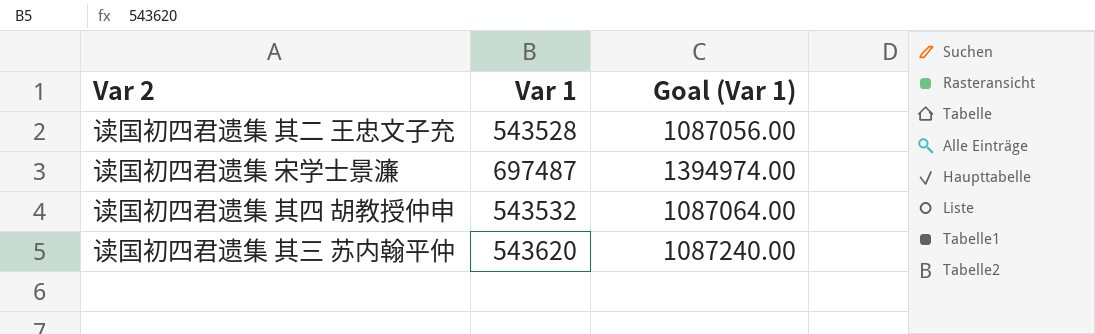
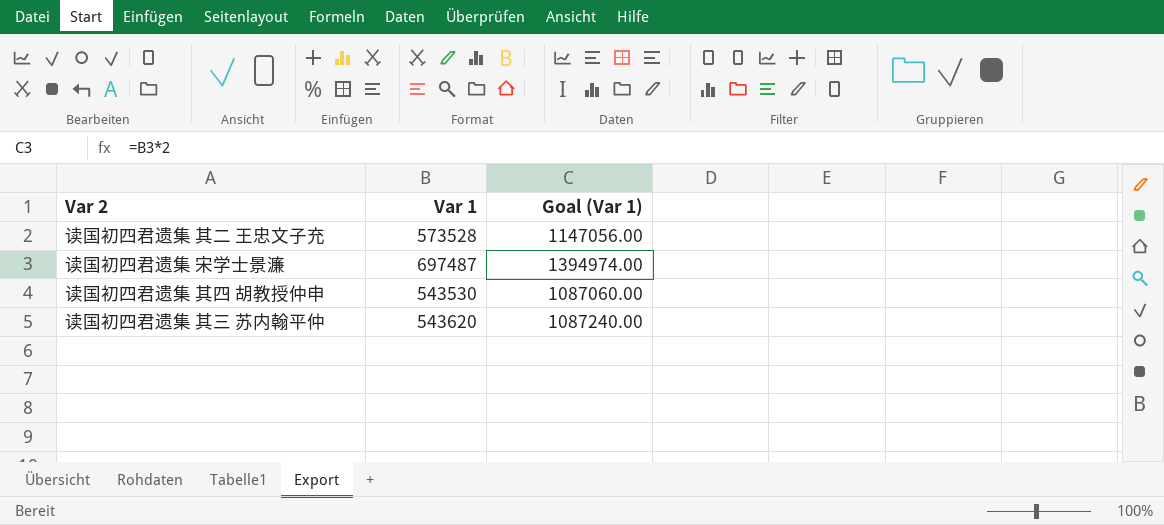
读国初四君遗集 其二 王忠文子充 | Var 1: 543528 -> 573528
读国初四君遗集 其二 王忠文子充 | Goal (Var 1): 1087056.00 -> 1147056.00
读国初四君遗集 其四 胡教授仲申 | Var 1: 543532 -> 543530
读国初四君遗集 其四 胡教授仲申 | Goal (Var 1): 1087064.00 -> 1087060.00

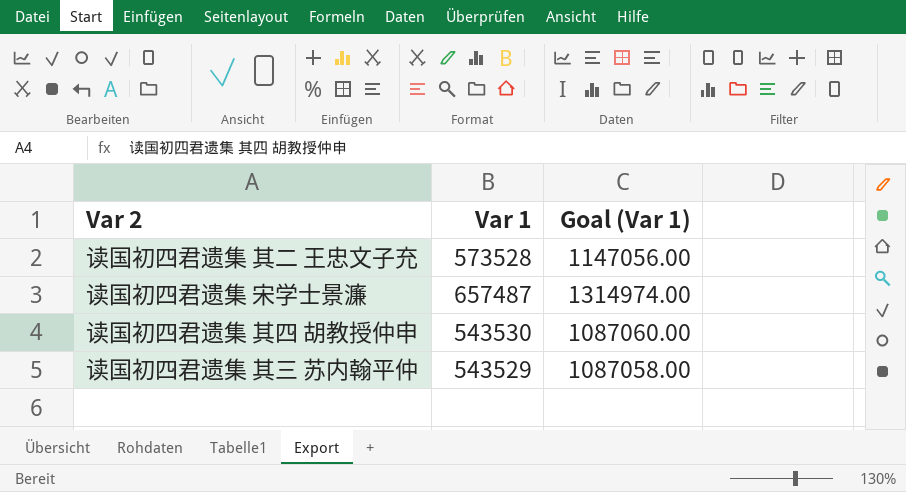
读国初四君遗集 宋学士景濂 | Var 1: 697487 -> 657487
读国初四君遗集 宋学士景濂 | Goal (Var 1): 1394974.00 -> 1314974.00
读国初四君遗集 其三 苏内翰平仲 | Var 1: 543620 -> 543529
读国初四君遗集 其三 苏内翰平仲 | Goal (Var 1): 1087240.00 -> 1087058.00

